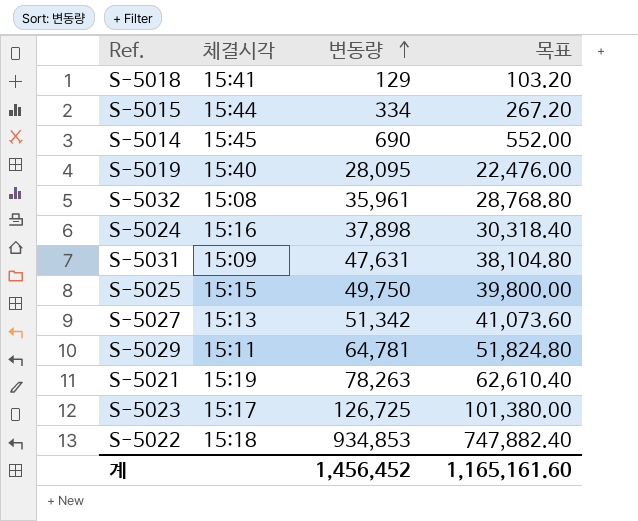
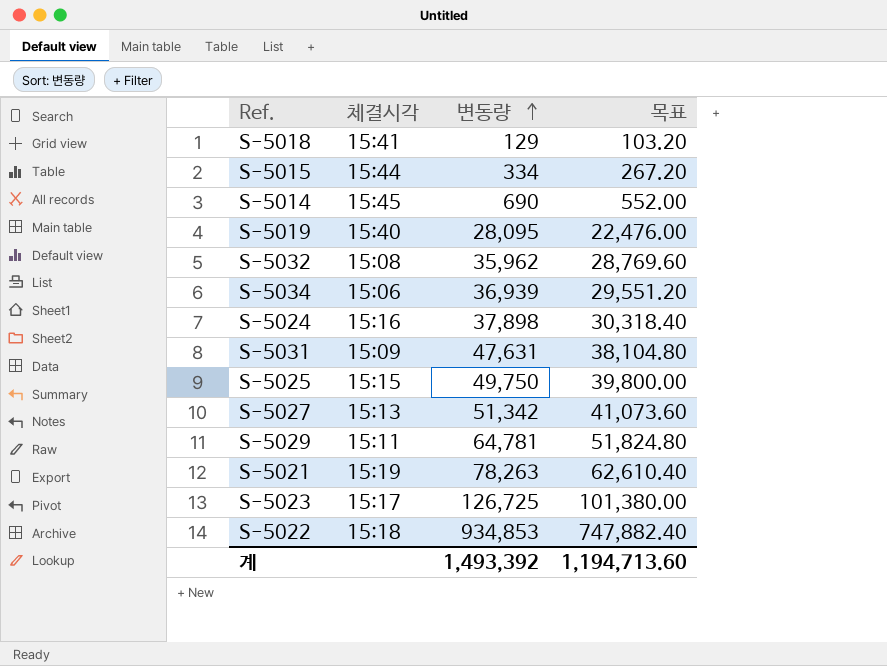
S-5032 | 변동량: 35,961 -> 35,962
S-5032 | 목표: 28,768.80 -> 28,769.60
row S-5034: none -> 15:06 | 36,939 | 29,551.20
계 | 변동량: 1,456,452 -> 1,493,392
계 | 목표: 1,165,161.60 -> 1,194,713.60

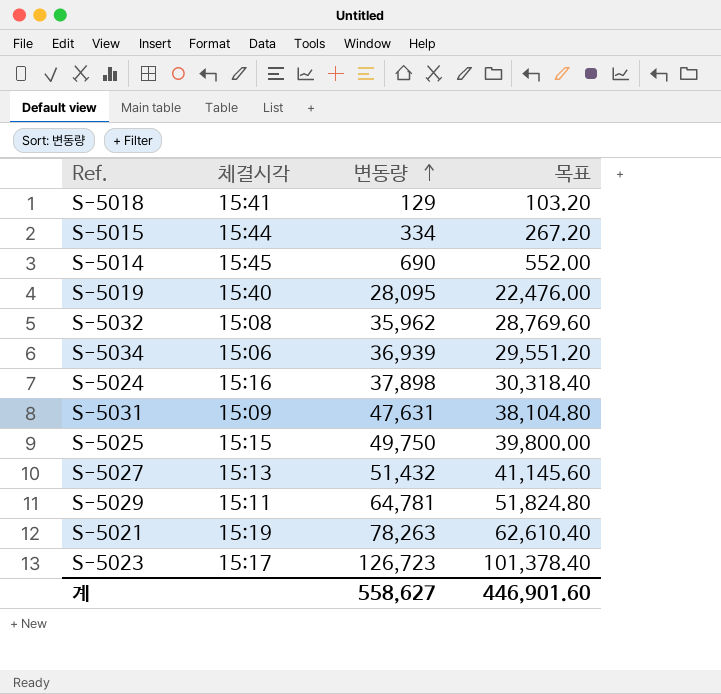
row S-5022: 15:18 | 934,853 | 747,882.40 -> none
S-5027 | 변동량: 51,342 -> 51,432
S-5027 | 목표: 41,073.60 -> 41,145.60
S-5023 | 변동량: 126,725 -> 126,723
S-5023 | 목표: 101,380.00 -> 101,378.40
계 | 변동량: 1,493,392 -> 558,627
계 | 목표: 1,194,713.60 -> 446,901.60

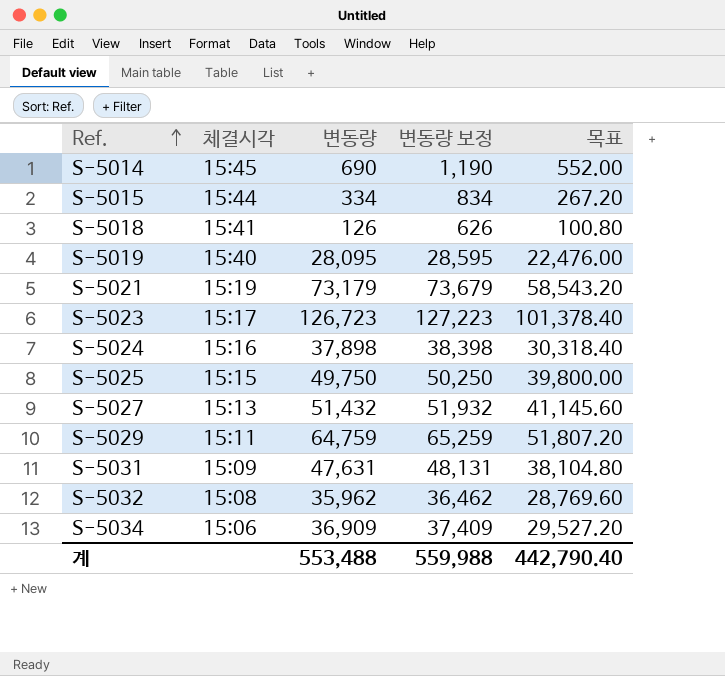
row order: 변동량 ascending -> Ref. ascending
column 변동량 보정 | formula: none -> [변동량] + 500
S-5018 | 변동량: 129 -> 126
S-5018 | 목표: 103.20 -> 100.80
S-5021 | 변동량: 78,263 -> 73,179
S-5021 | 목표: 62,610.40 -> 58,543.20
S-5029 | 변동량: 64,781 -> 64,759
S-5029 | 목표: 51,824.80 -> 51,807.20
S-5034 | 변동량: 36,939 -> 36,909
S-5034 | 목표: 29,551.20 -> 29,527.20
계 | 변동량: 558,627 -> 553,488
계 | 목표: 446,901.60 -> 442,790.40

